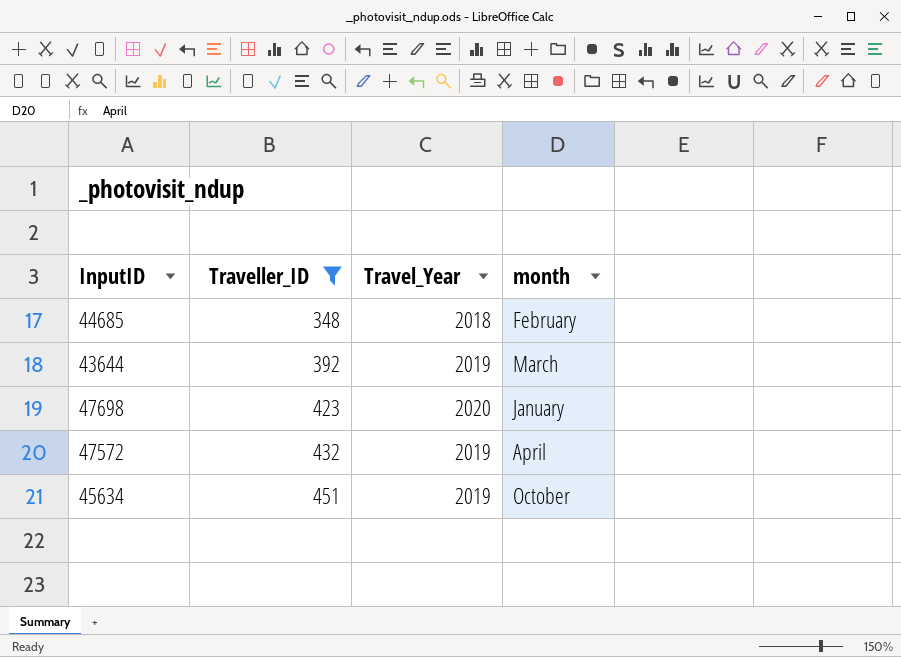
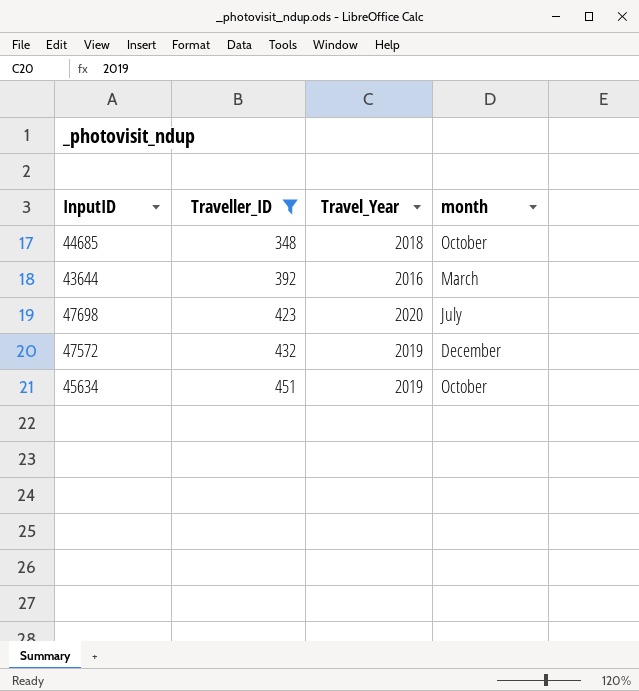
44685 | month: February -> October
43644 | Travel_Year: 2019 -> 2016
47698 | month: January -> July
47572 | month: April -> December

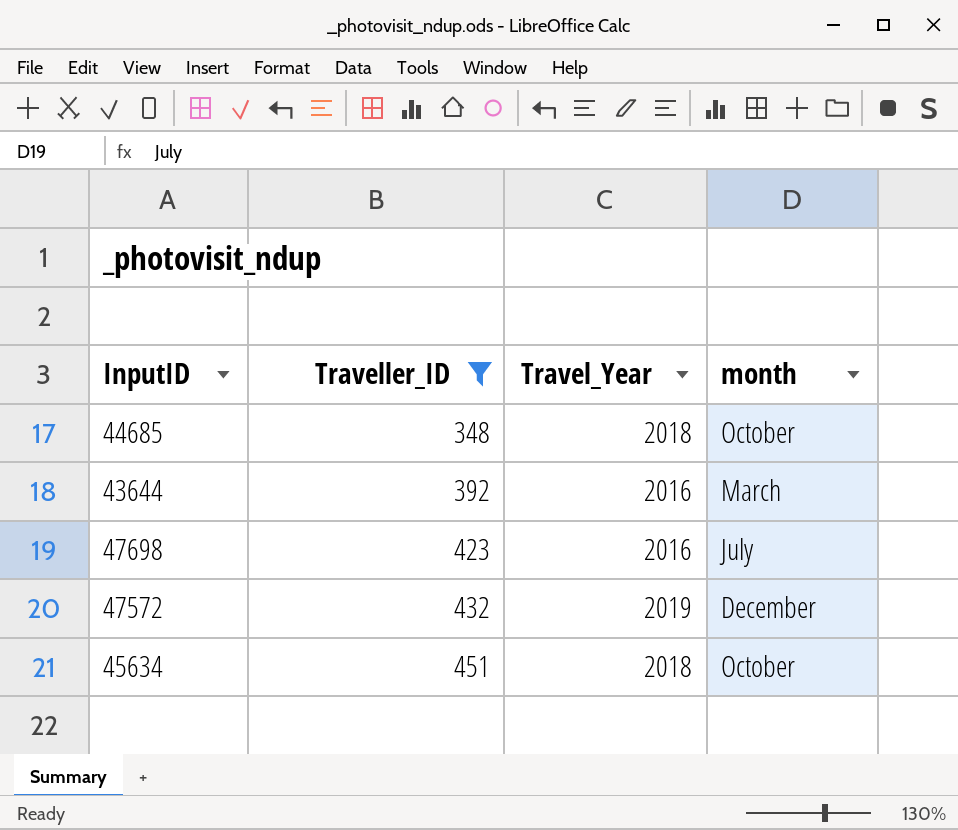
47698 | Travel_Year: 2020 -> 2016
45634 | Travel_Year: 2019 -> 2018

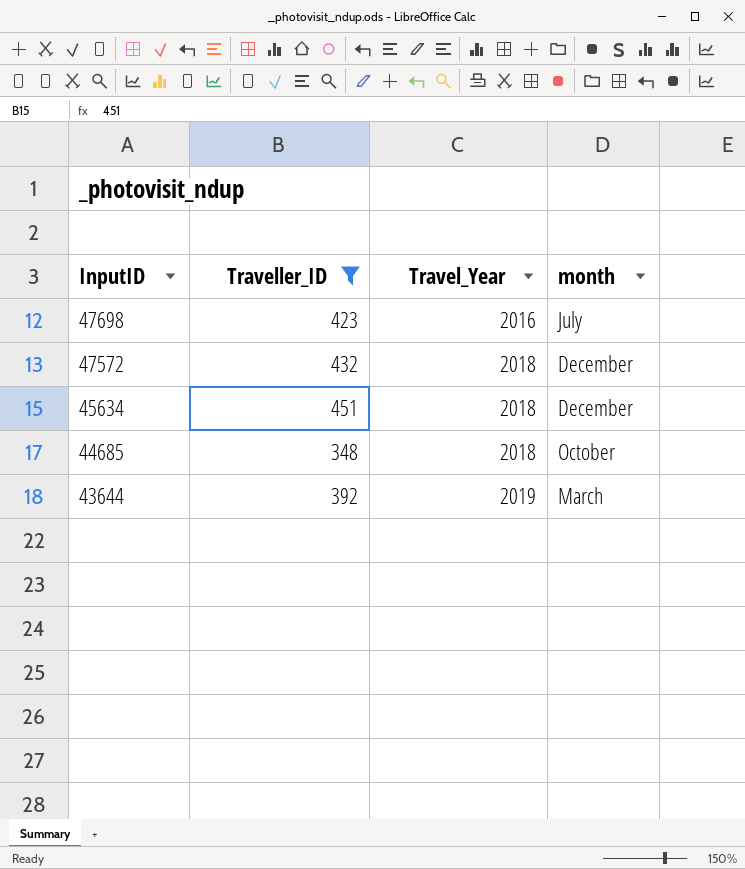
row order: Traveller_ID ascending -> InputID descending
47572 | Travel_Year: 2019 -> 2018
45634 | month: October -> December
43644 | Travel_Year: 2016 -> 2019

